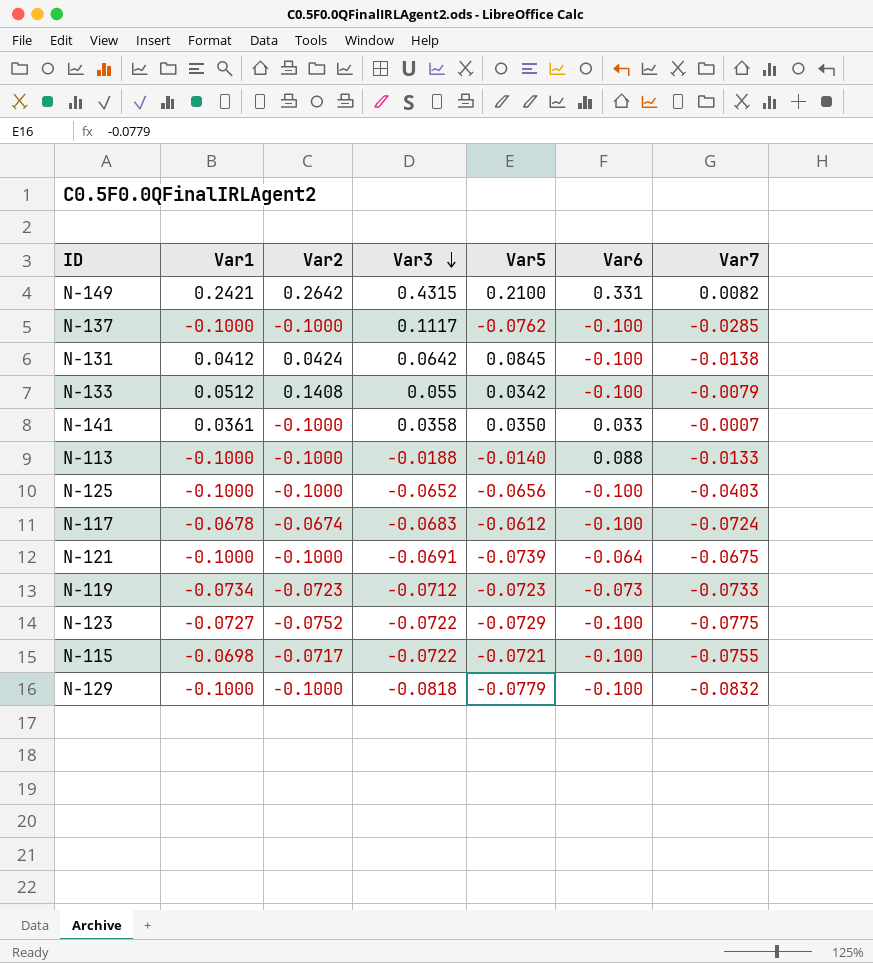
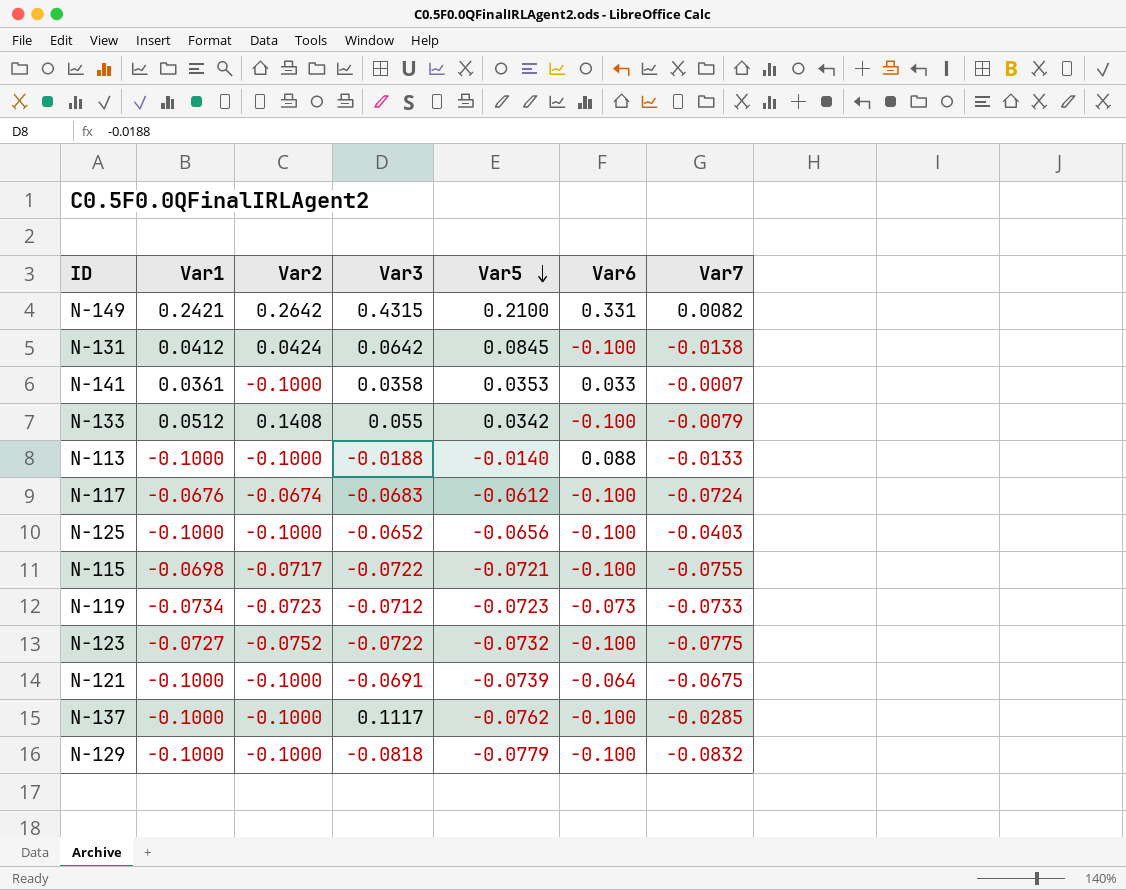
row order: Var3 descending -> Var5 descending
N-141 | Var5: 0.0350 -> 0.0353
N-117 | Var1: -0.0678 -> -0.0676
N-123 | Var5: -0.0729 -> -0.0732

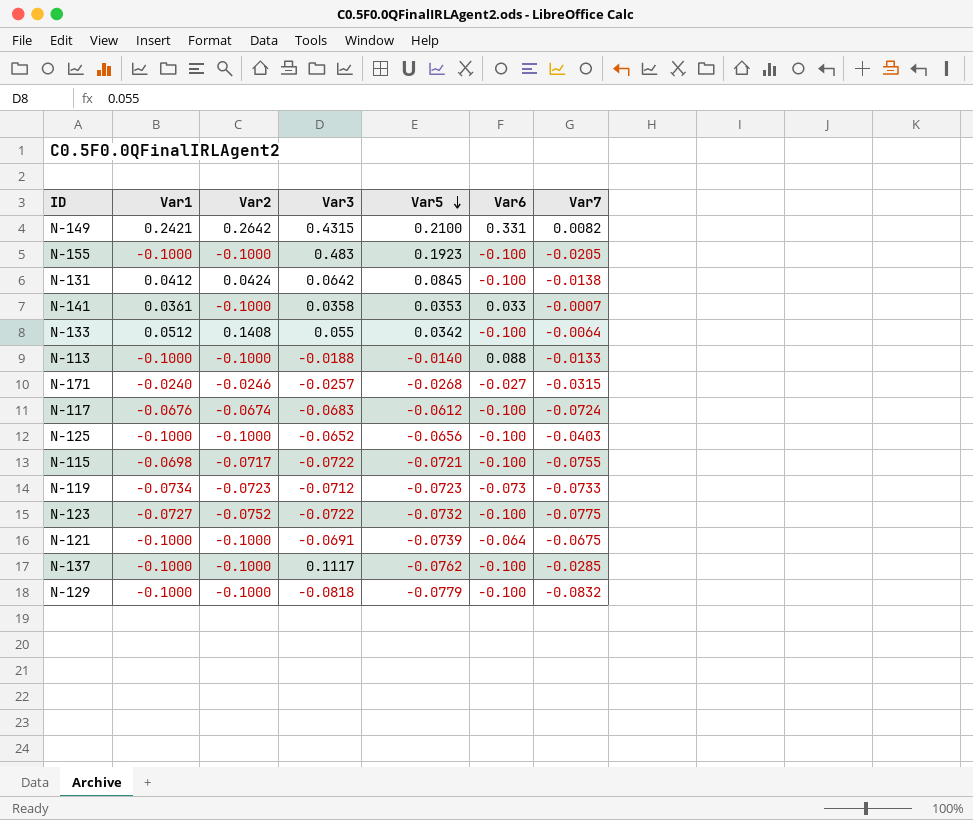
row N-155: none -> -0.1000 | -0.1000 | 0.483 | 0.1923 | -0.100 | -0.0205
N-133 | Var7: -0.0079 -> -0.0064
row N-171: none -> -0.0240 | -0.0246 | -0.0257 | -0.0268 | -0.027 | -0.0315

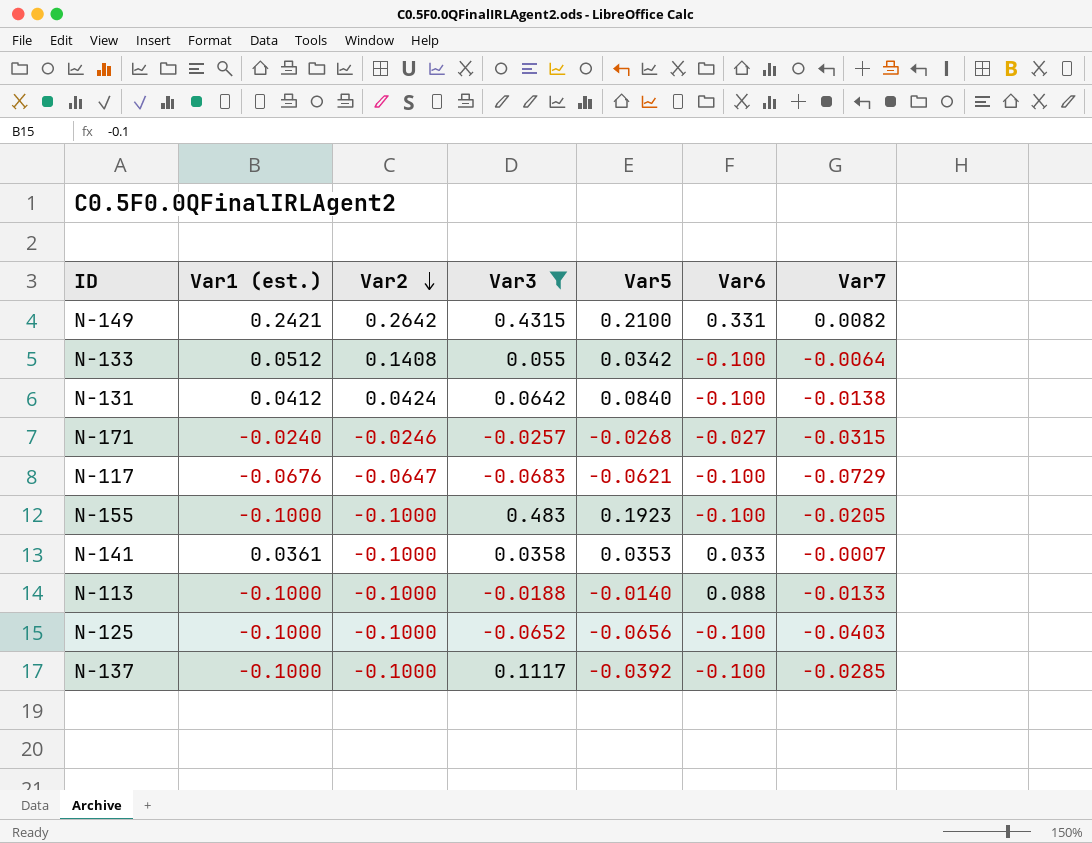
filter: none -> Var3 >= -0.0683
row order: Var5 descending -> Var2 descending
column name: Var1 -> Var1 (est.)
N-131 | Var5: 0.0845 -> 0.0840
N-117 | Var2: -0.0674 -> -0.0647
N-117 | Var5: -0.0612 -> -0.0621
N-117 | Var7: -0.0724 -> -0.0729
N-137 | Var5: -0.0762 -> -0.0392

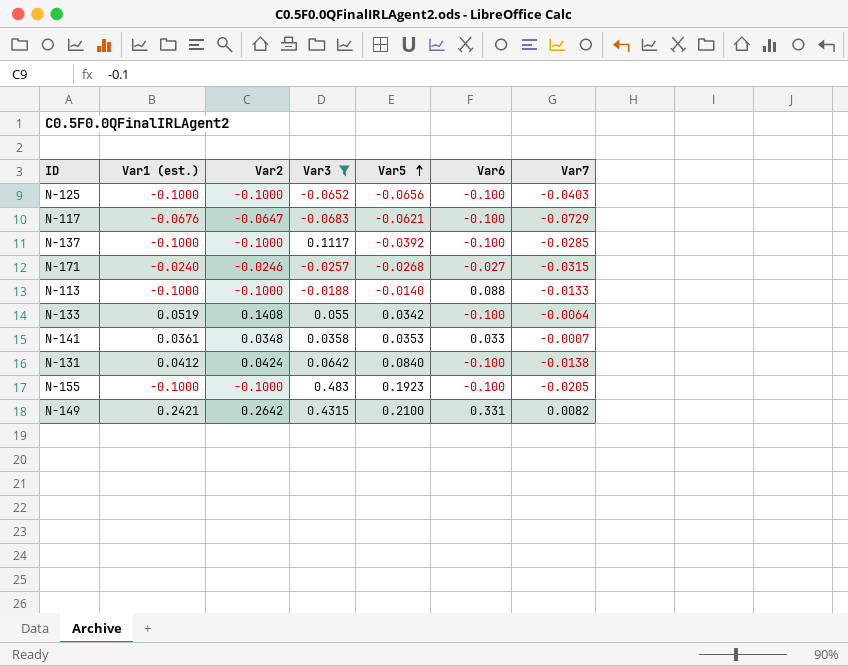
row order: Var2 descending -> Var5 ascending
N-133 | Var1 (est.): 0.0512 -> 0.0519
N-141 | Var2: -0.1000 -> 0.0348

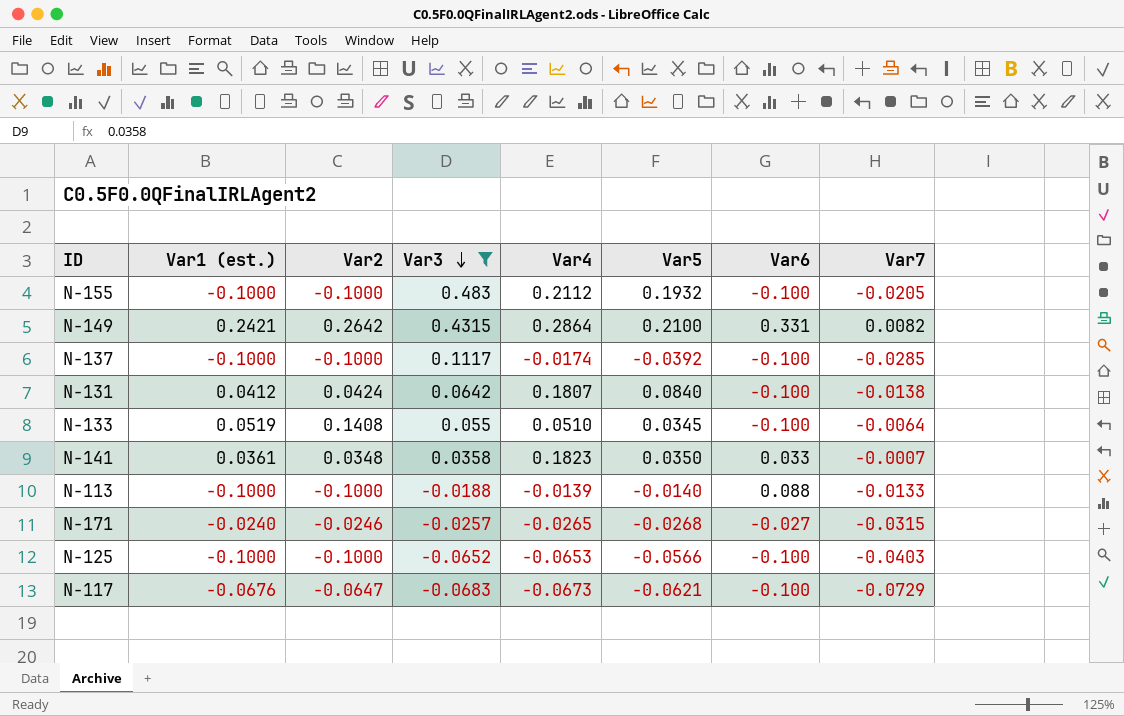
row order: Var5 ascending -> Var3 descending
column Var4 | position: none -> 5
N-155 | Var5: 0.1923 -> 0.1932
N-133 | Var5: 0.0342 -> 0.0345
N-141 | Var5: 0.0353 -> 0.0350
N-125 | Var5: -0.0656 -> -0.0566

